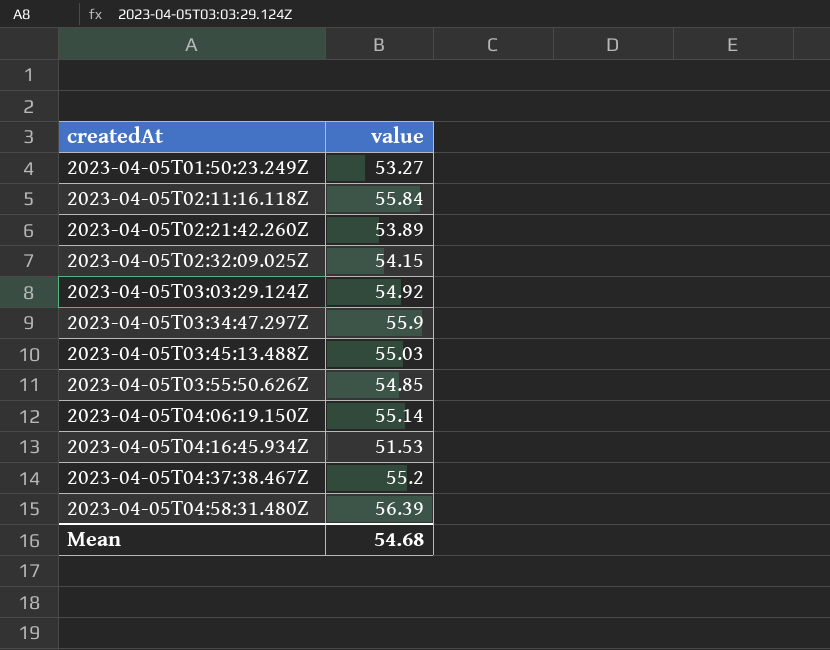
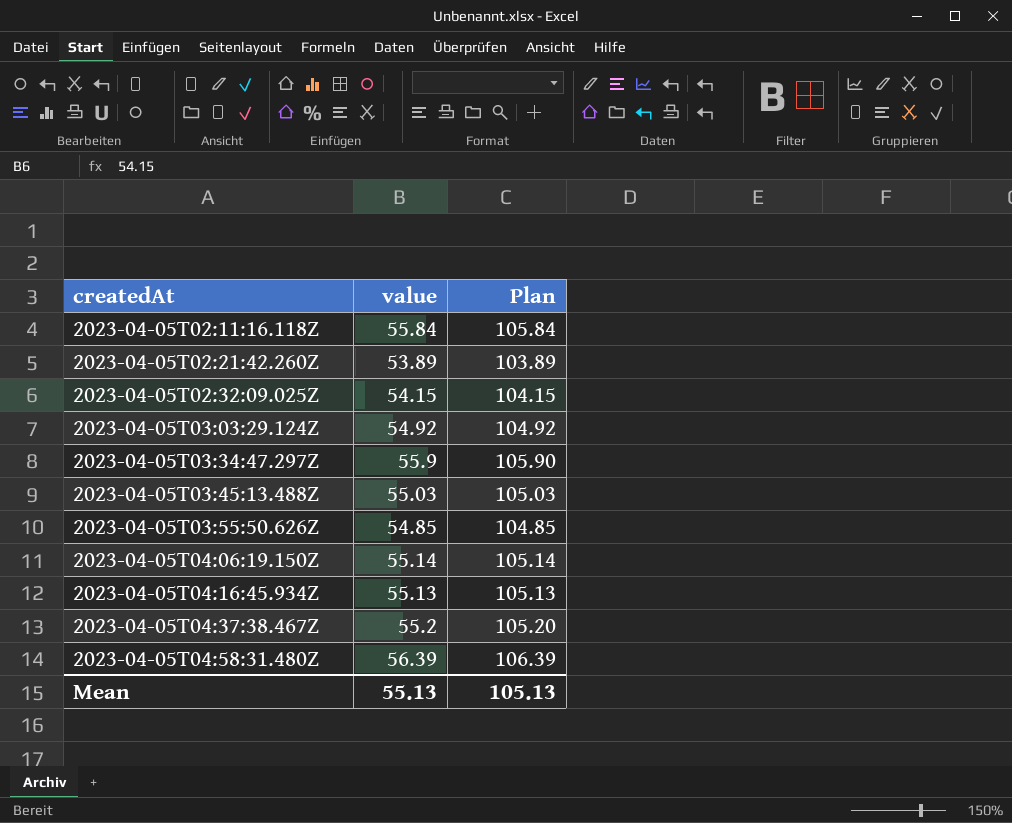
column Plan | formula: none -> [value] + 50
row 2023-04-05T01:50:23.249Z: 53.27 -> none
2023-04-05T04:16:45.934Z | value: 51.53 -> 55.13
Mean | value: 54.68 -> 55.13

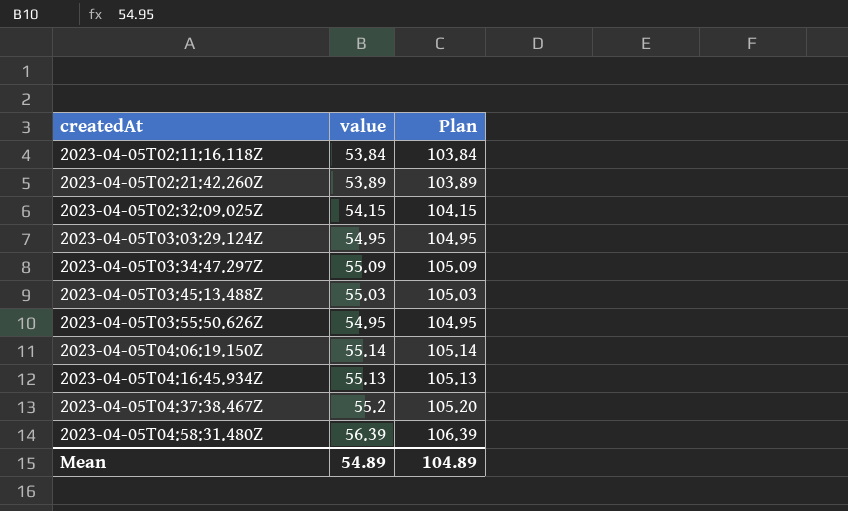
2023-04-05T02:11:16.118Z | value: 55.84 -> 53.84
2023-04-05T02:11:16.118Z | Plan: 105.84 -> 103.84
2023-04-05T03:03:29.124Z | value: 54.92 -> 54.95
2023-04-05T03:03:29.124Z | Plan: 104.92 -> 104.95
2023-04-05T03:34:47.297Z | value: 55.9 -> 55.09
2023-04-05T03:34:47.297Z | Plan: 105.90 -> 105.09
2023-04-05T03:55:50.626Z | value: 54.85 -> 54.95
2023-04-05T03:55:50.626Z | Plan: 104.85 -> 104.95
Mean | value: 55.13 -> 54.89
Mean | Plan: 105.13 -> 104.89

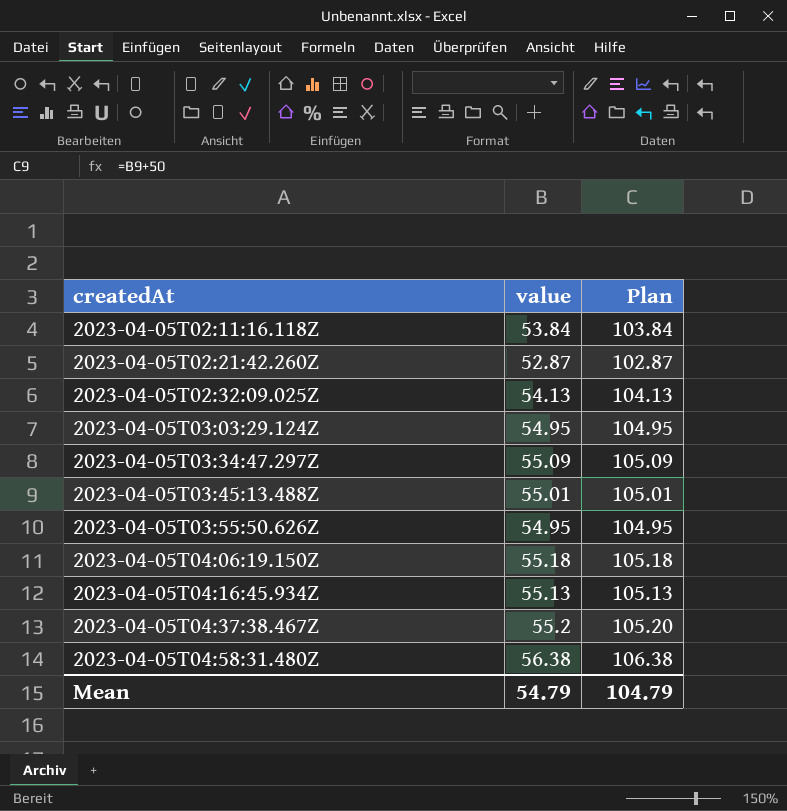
2023-04-05T02:21:42.260Z | value: 53.89 -> 52.87
2023-04-05T02:21:42.260Z | Plan: 103.89 -> 102.87
2023-04-05T02:32:09.025Z | value: 54.15 -> 54.13
2023-04-05T02:32:09.025Z | Plan: 104.15 -> 104.13
2023-04-05T03:45:13.488Z | value: 55.03 -> 55.01
2023-04-05T03:45:13.488Z | Plan: 105.03 -> 105.01
2023-04-05T04:06:19.150Z | value: 55.14 -> 55.18
2023-04-05T04:06:19.150Z | Plan: 105.14 -> 105.18
2023-04-05T04:58:31.480Z | value: 56.39 -> 56.38
2023-04-05T04:58:31.480Z | Plan: 106.39 -> 106.38
Mean | value: 54.89 -> 54.79
Mean | Plan: 104.89 -> 104.79

